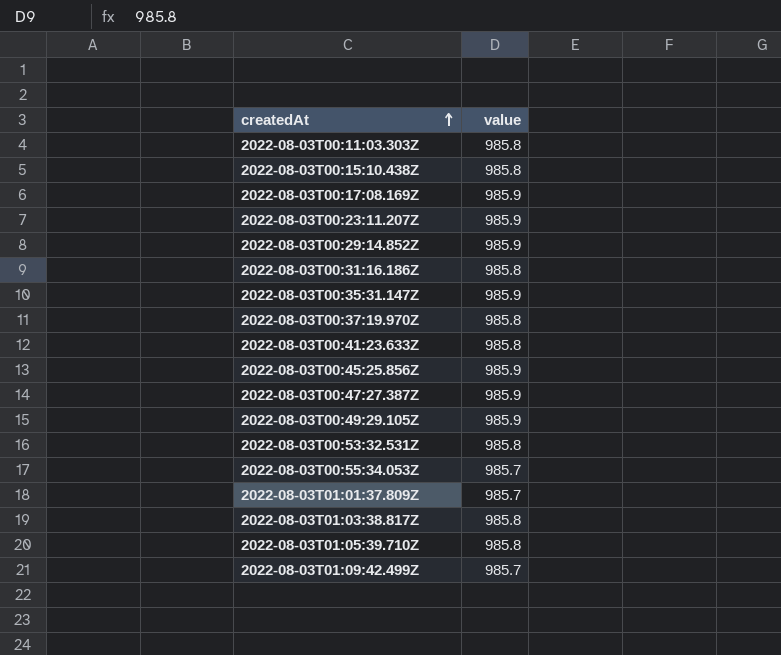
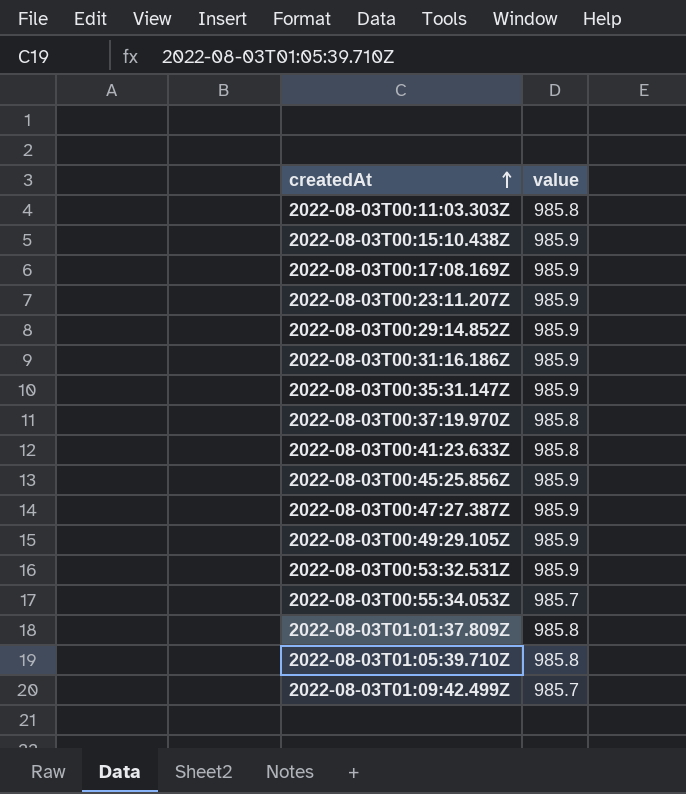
row 2022-08-03T01:03:38.817Z: 985.8 -> none
2022-08-03T00:15:10.438Z | value: 985.8 -> 985.9
2022-08-03T00:31:16.186Z | value: 985.8 -> 985.9
2022-08-03T00:53:32.531Z | value: 985.8 -> 985.9
2022-08-03T01:01:37.809Z | value: 985.7 -> 985.8

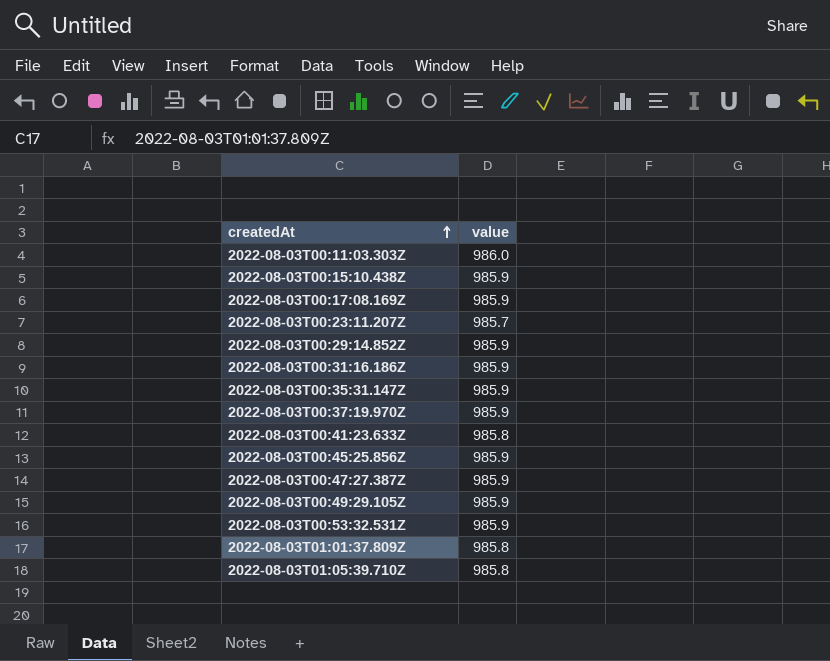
row 2022-08-03T00:55:34.053Z: 985.7 -> none
row 2022-08-03T01:09:42.499Z: 985.7 -> none
2022-08-03T00:11:03.303Z | value: 985.8 -> 986.0
2022-08-03T00:23:11.207Z | value: 985.9 -> 985.7
2022-08-03T00:37:19.970Z | value: 985.8 -> 985.9

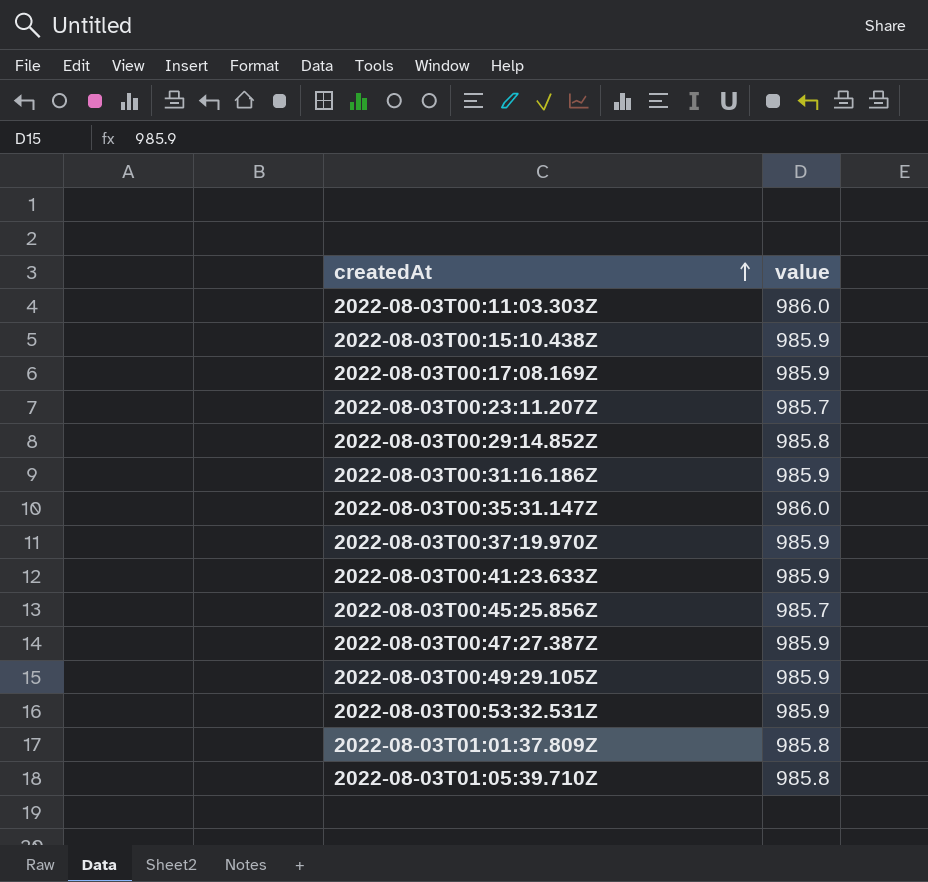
2022-08-03T00:29:14.852Z | value: 985.9 -> 985.8
2022-08-03T00:35:31.147Z | value: 985.9 -> 986.0
2022-08-03T00:41:23.633Z | value: 985.8 -> 985.9
2022-08-03T00:45:25.856Z | value: 985.9 -> 985.7

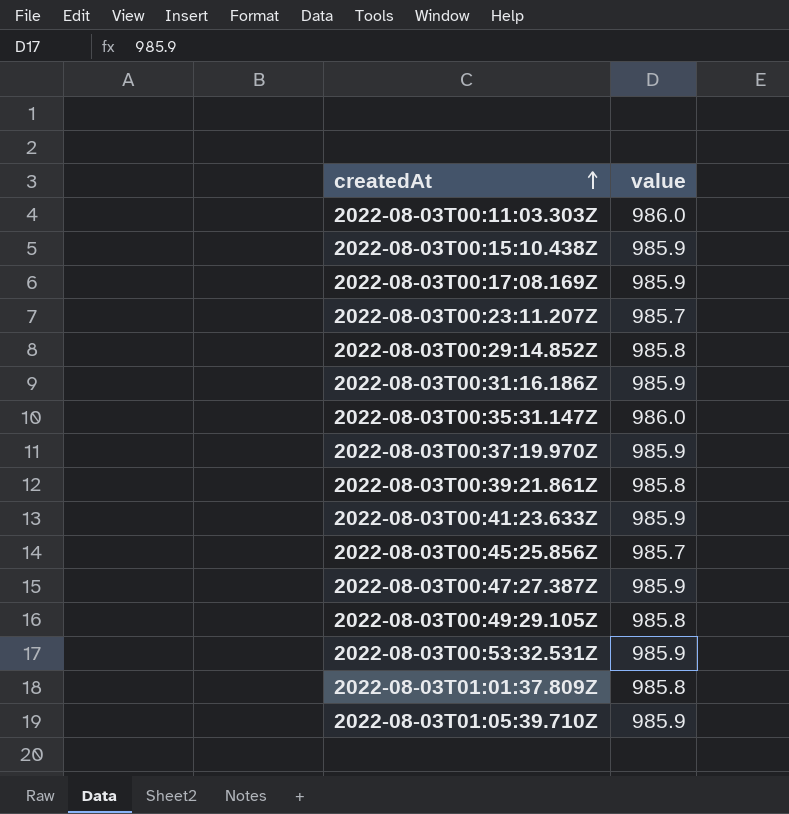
row 2022-08-03T00:39:21.861Z: none -> 985.8
2022-08-03T00:49:29.105Z | value: 985.9 -> 985.8
2022-08-03T01:05:39.710Z | value: 985.8 -> 985.9

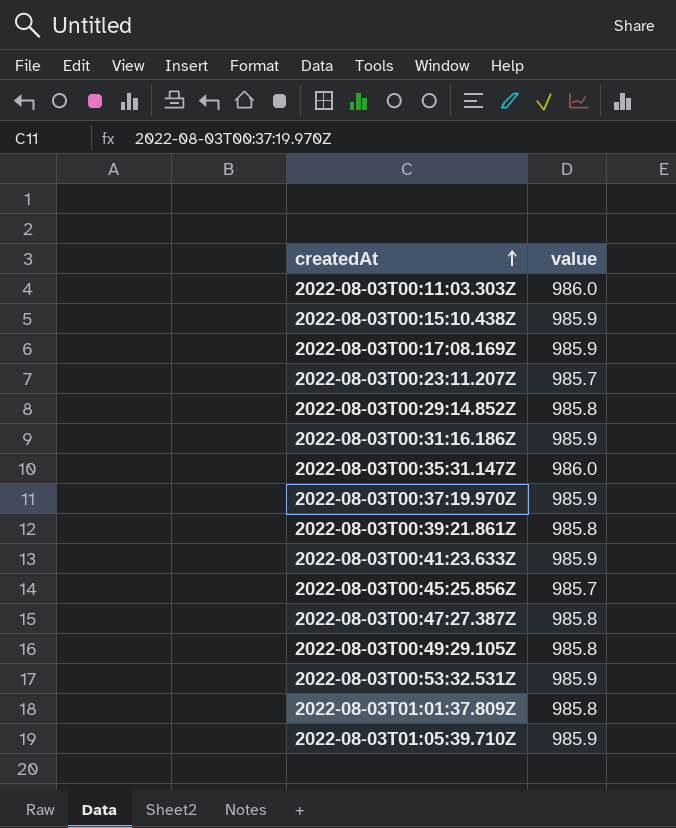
2022-08-03T00:47:27.387Z | value: 985.9 -> 985.8

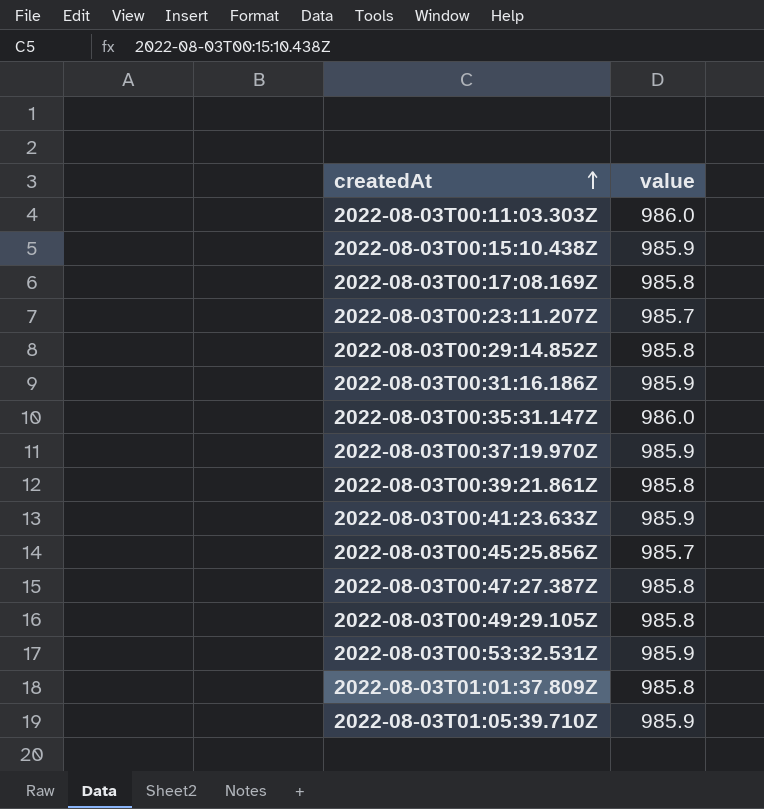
2022-08-03T00:17:08.169Z | value: 985.9 -> 985.8

